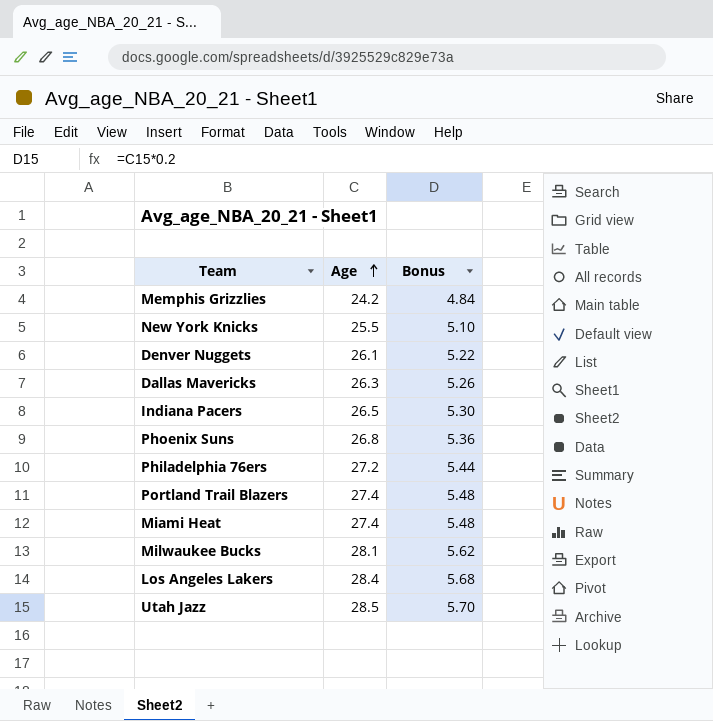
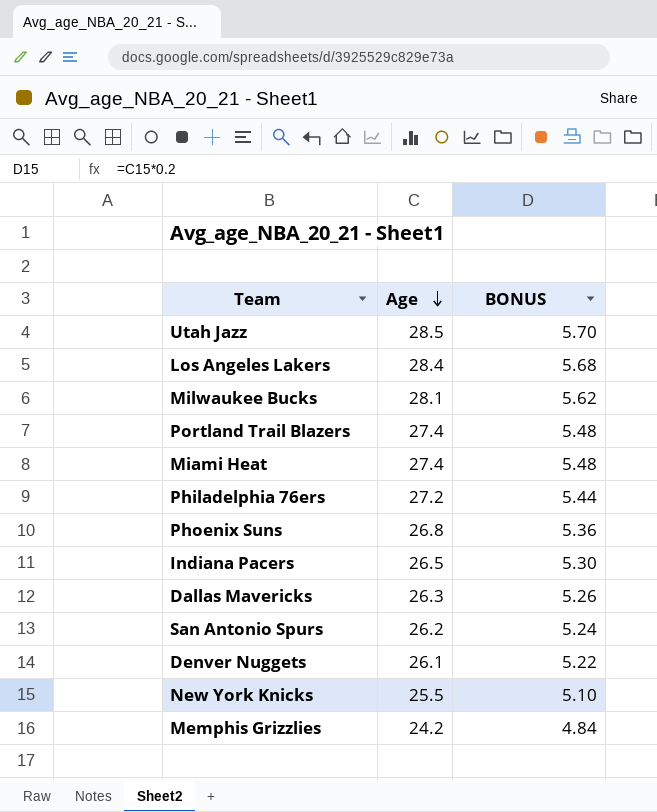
row order: Age ascending -> Age descending
column name: Bonus -> BONUS
row San Antonio Spurs: none -> 26.2 | 5.24

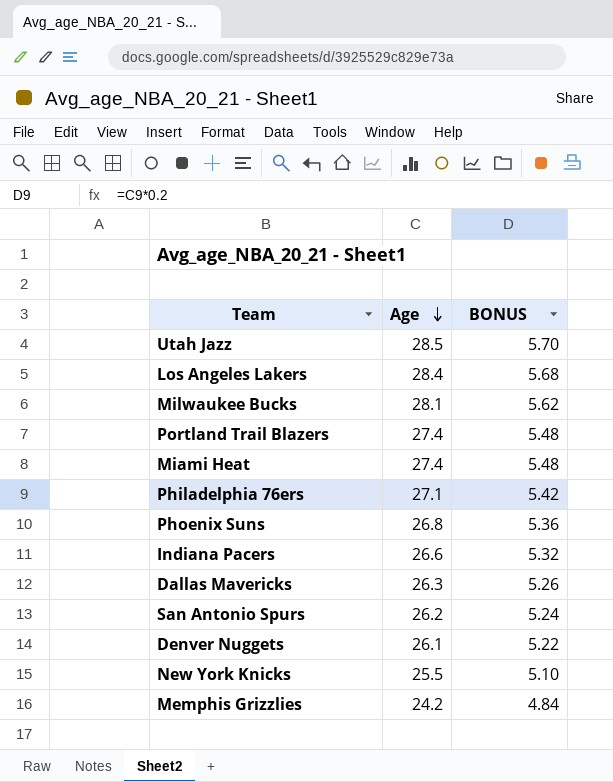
Philadelphia 76ers | Age: 27.2 -> 27.1
Philadelphia 76ers | BONUS: 5.44 -> 5.42
Indiana Pacers | Age: 26.5 -> 26.6
Indiana Pacers | BONUS: 5.30 -> 5.32

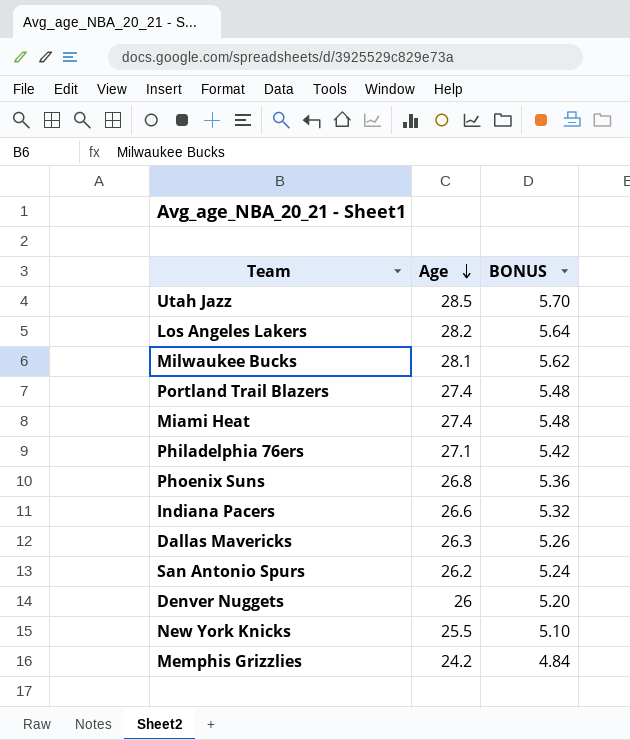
Los Angeles Lakers | Age: 28.4 -> 28.2
Los Angeles Lakers | BONUS: 5.68 -> 5.64
Denver Nuggets | Age: 26.1 -> 26
Denver Nuggets | BONUS: 5.22 -> 5.20

